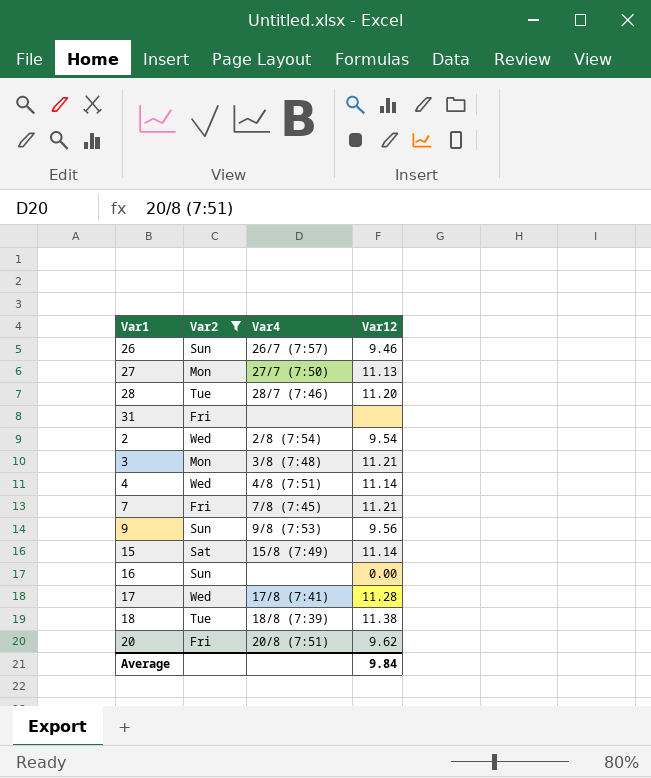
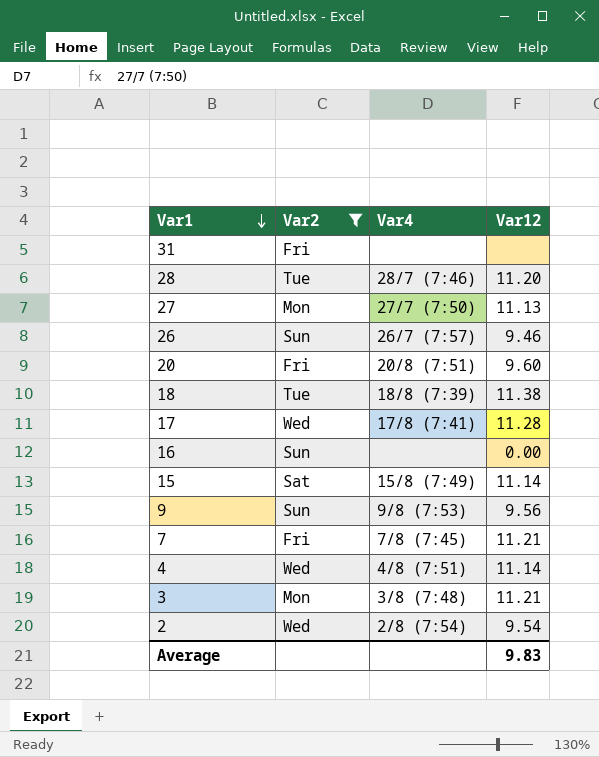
row order: none -> Var1 descending
20 | Var12: 9.62 -> 9.60
Average | Var12: 9.84 -> 9.83

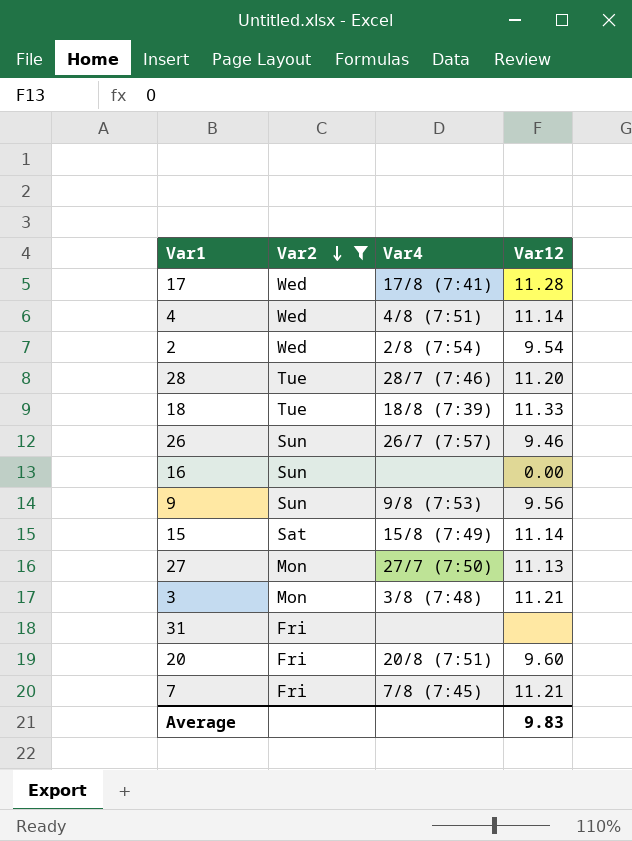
row order: Var1 descending -> Var2 descending
18 | Var12: 11.38 -> 11.33

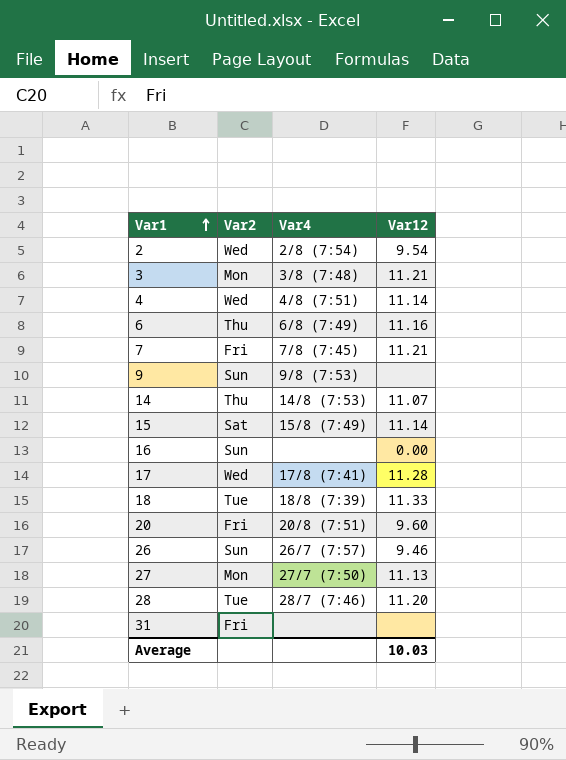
filter: Var2 != Thu -> none
row order: Var2 descending -> Var1 ascending
9 | Var12: 9.56 -> none
Average | Var12: 9.83 -> 10.03

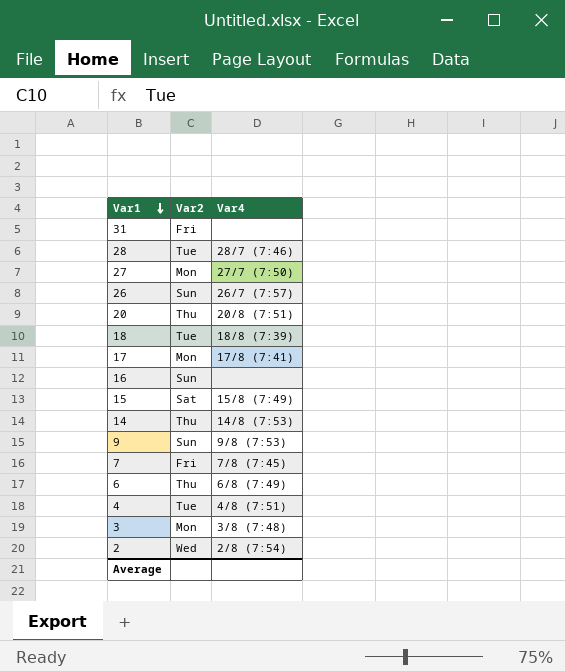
row order: Var1 ascending -> Var1 descending
column Var12 | position: 4 -> none
20 | Var2: Fri -> Thu
17 | Var2: Wed -> Mon
4 | Var2: Wed -> Tue

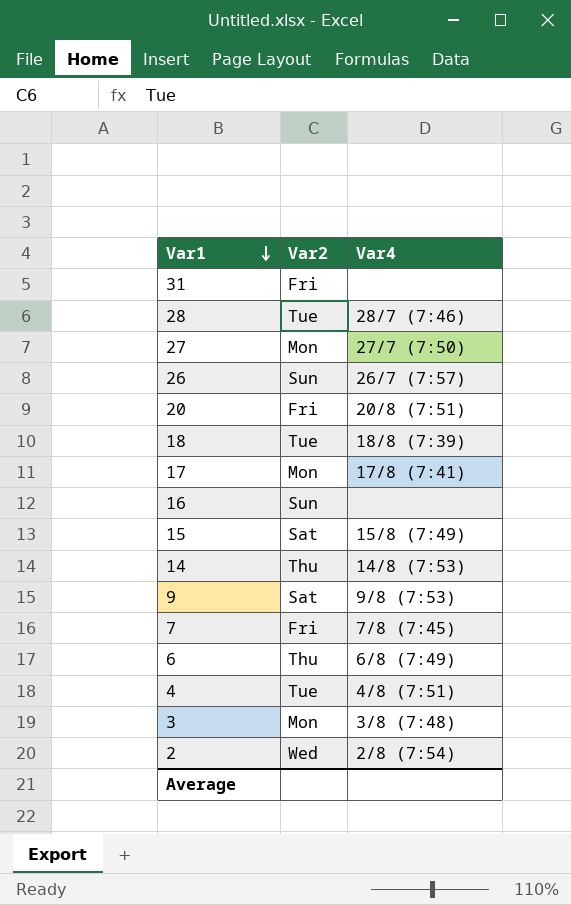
20 | Var2: Thu -> Fri
9 | Var2: Sun -> Sat

